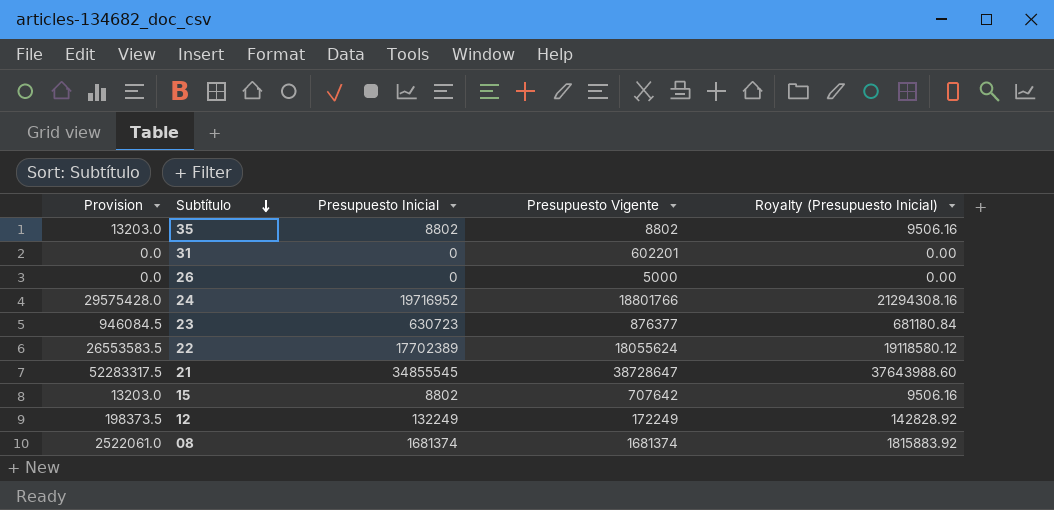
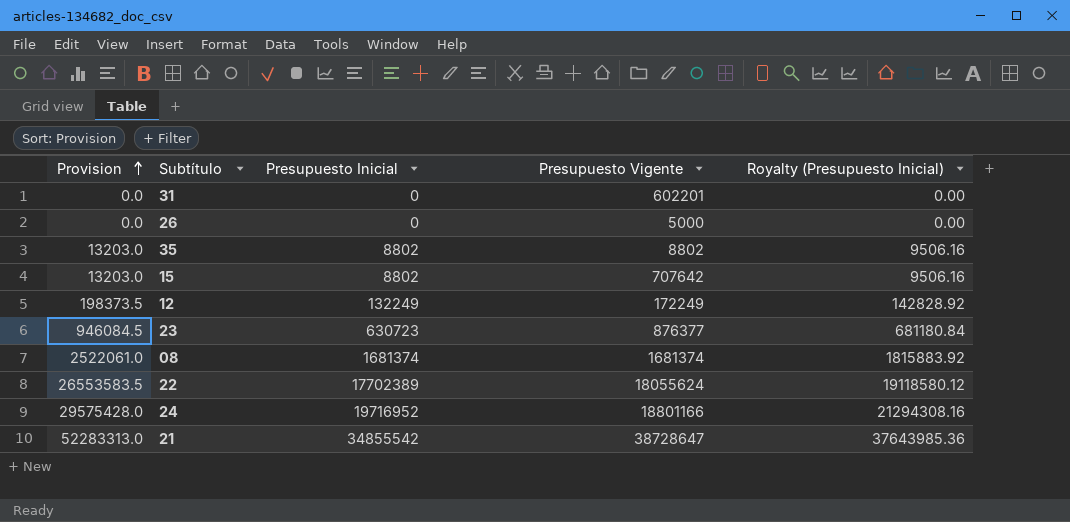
row order: Subtítulo descending -> Provision ascending
24 | Presupuesto Vigente: 18801766 -> 18801166
21 | Provision: 52283317.5 -> 52283313.0
21 | Presupuesto Inicial: 34855545 -> 34855542
21 | Royalty (Presupuesto Inicial): 37643988.60 -> 37643985.36

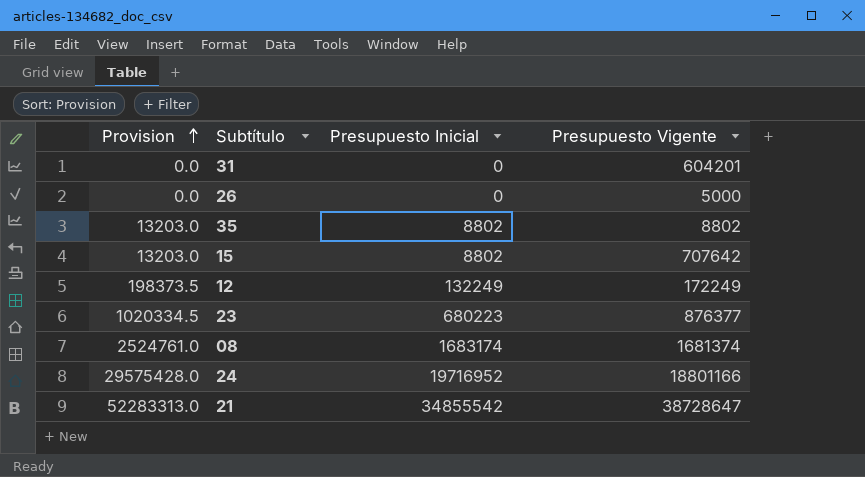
column Royalty (Presupuesto Inicial) | formula: [Presupuesto Inicial] * 1.08 -> none
row 22: 26553583.5 | 17702389 | 18055624 | 19118580.12 -> none
31 | Presupuesto Vigente: 602201 -> 604201
23 | Provision: 946084.5 -> 1020334.5
23 | Presupuesto Inicial: 630723 -> 680223
08 | Provision: 2522061.0 -> 2524761.0
08 | Presupuesto Inicial: 1681374 -> 1683174

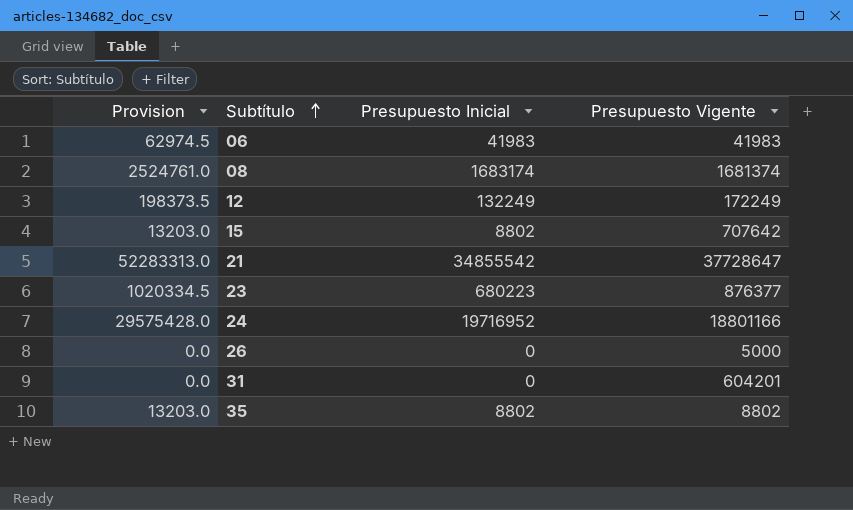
row order: Provision ascending -> Subtítulo ascending
row 06: none -> 62974.5 | 41983 | 41983
21 | Presupuesto Vigente: 38728647 -> 37728647

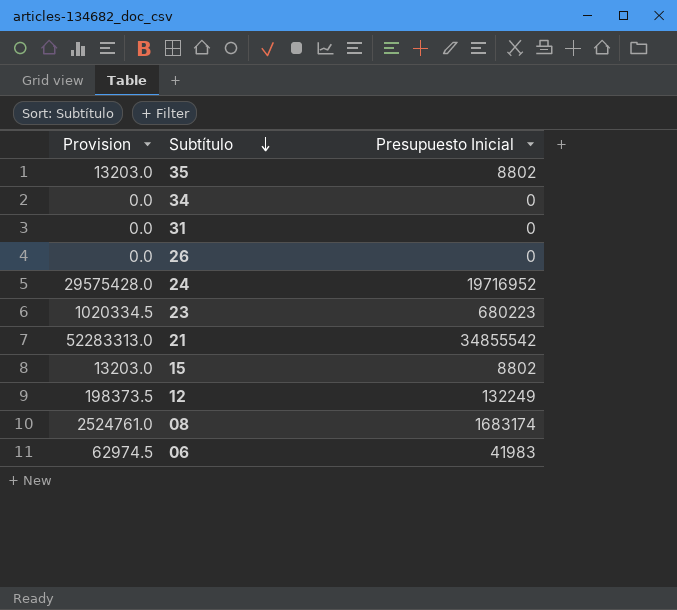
row order: Subtítulo ascending -> Subtítulo descending
column Presupuesto Vigente | position: 4 -> none
row 34: none -> 0.0 | 0

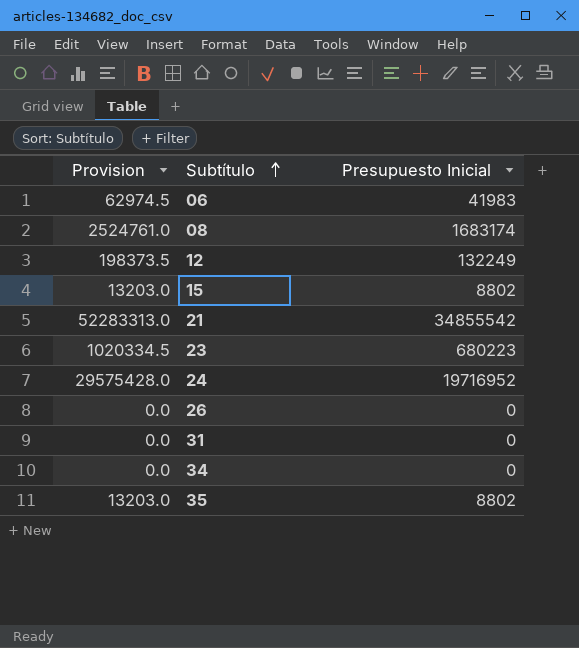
row order: Subtítulo descending -> Subtítulo ascending

